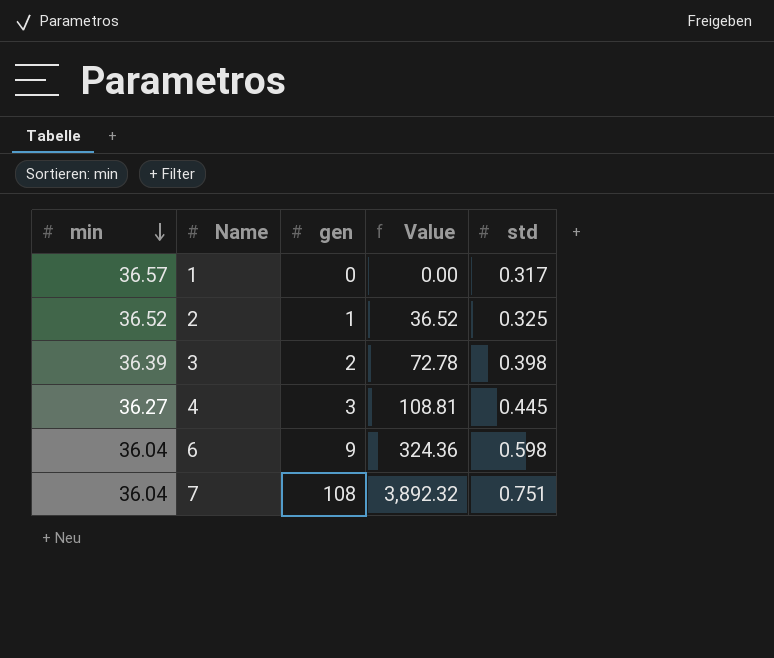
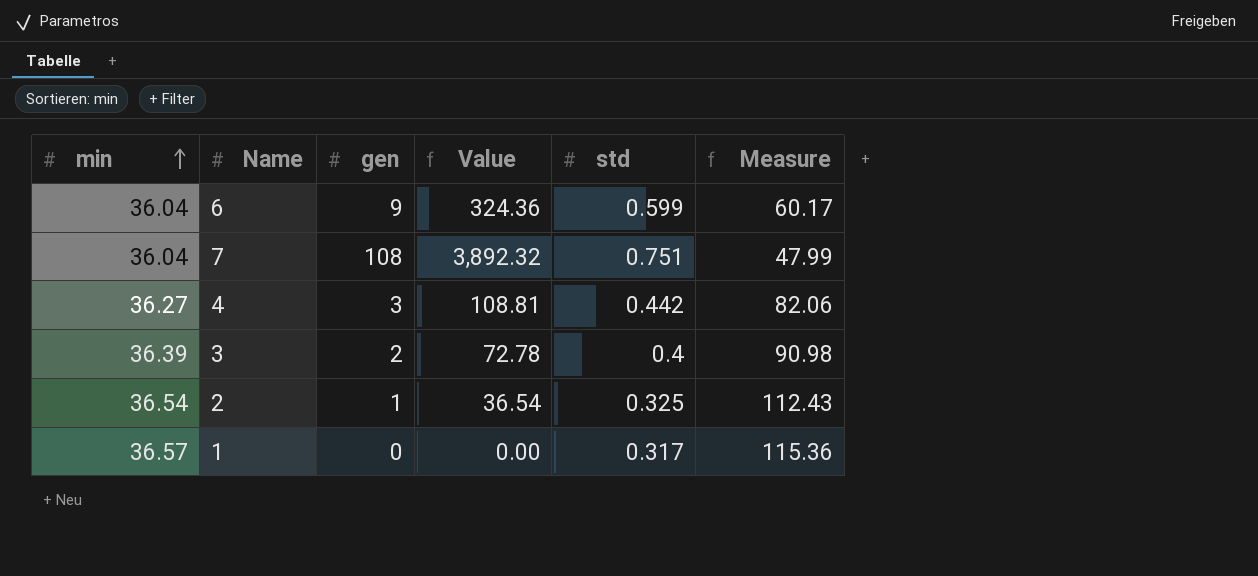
row order: min descending -> min ascending
column Measure | formula: none -> [min] / [std]
6 | std: 0.598 -> 0.599
4 | std: 0.445 -> 0.442
3 | std: 0.398 -> 0.4
2 | min: 36.52 -> 36.54
2 | Value: 36.52 -> 36.54

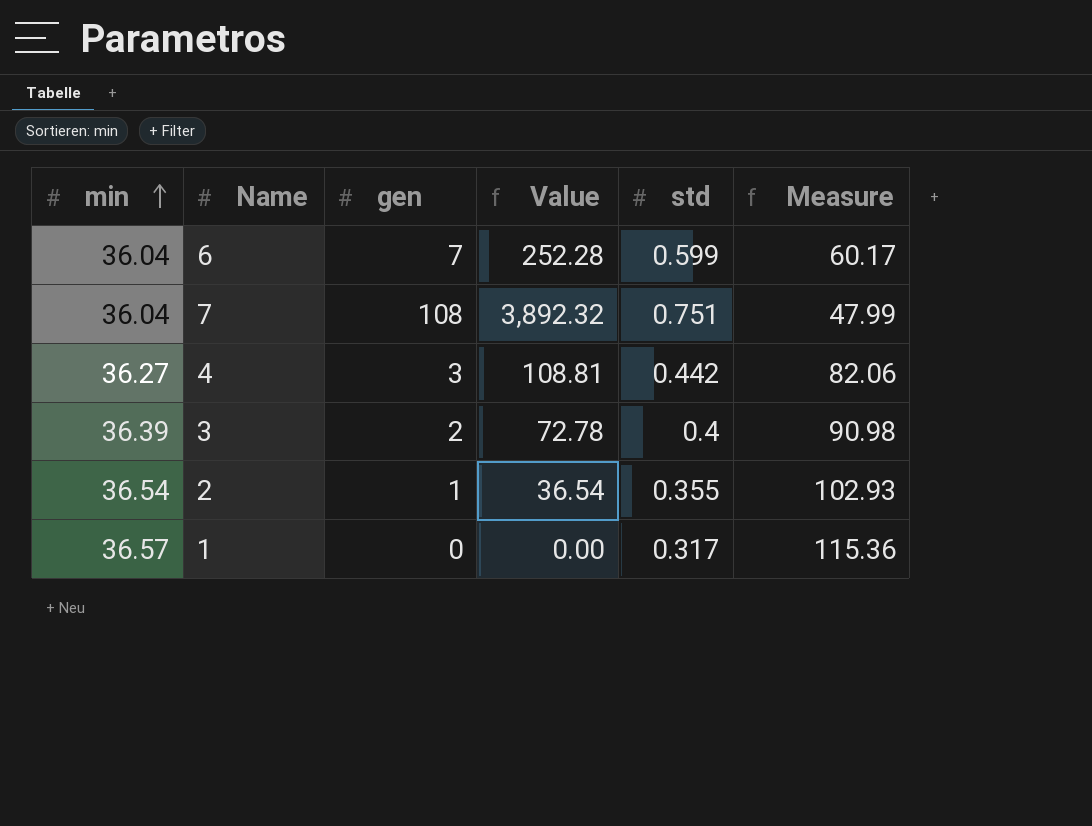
6 | gen: 9 -> 7
6 | Value: 324.36 -> 252.28
2 | std: 0.325 -> 0.355
2 | Measure: 112.43 -> 102.93

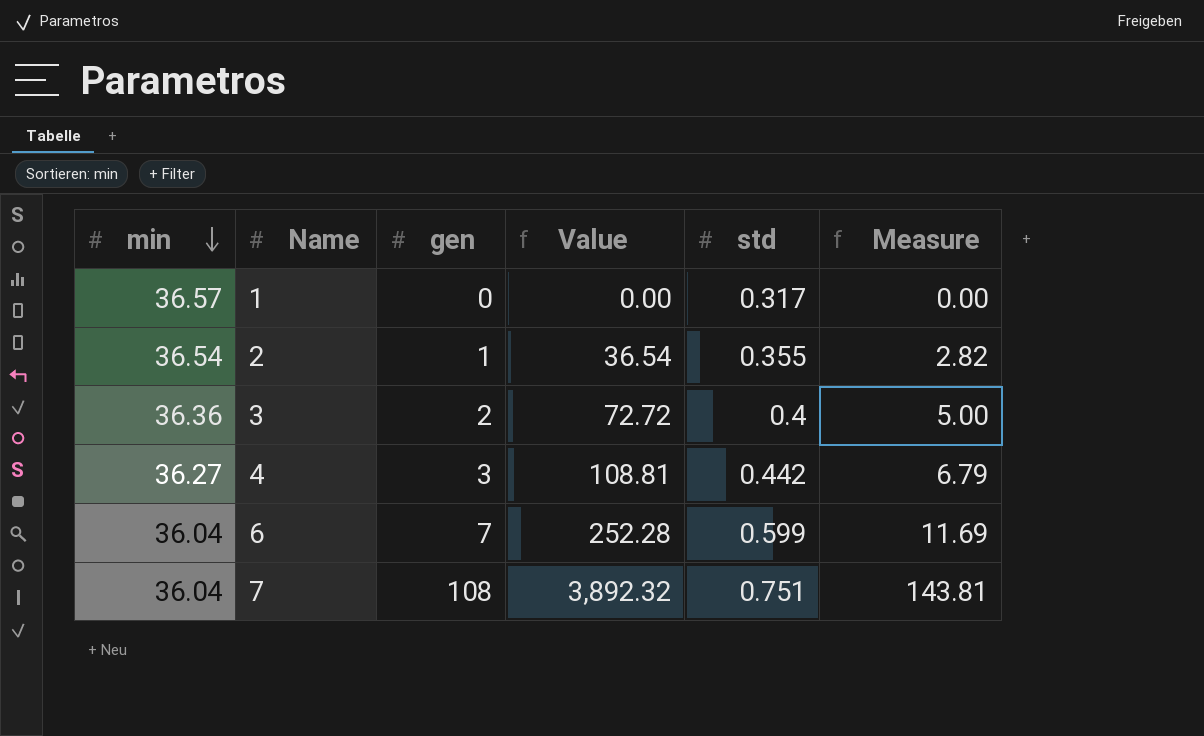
row order: min ascending -> min descending
column Measure | formula: [min] / [std] -> [gen] / [std]
3 | min: 36.39 -> 36.36
3 | Value: 72.78 -> 72.72

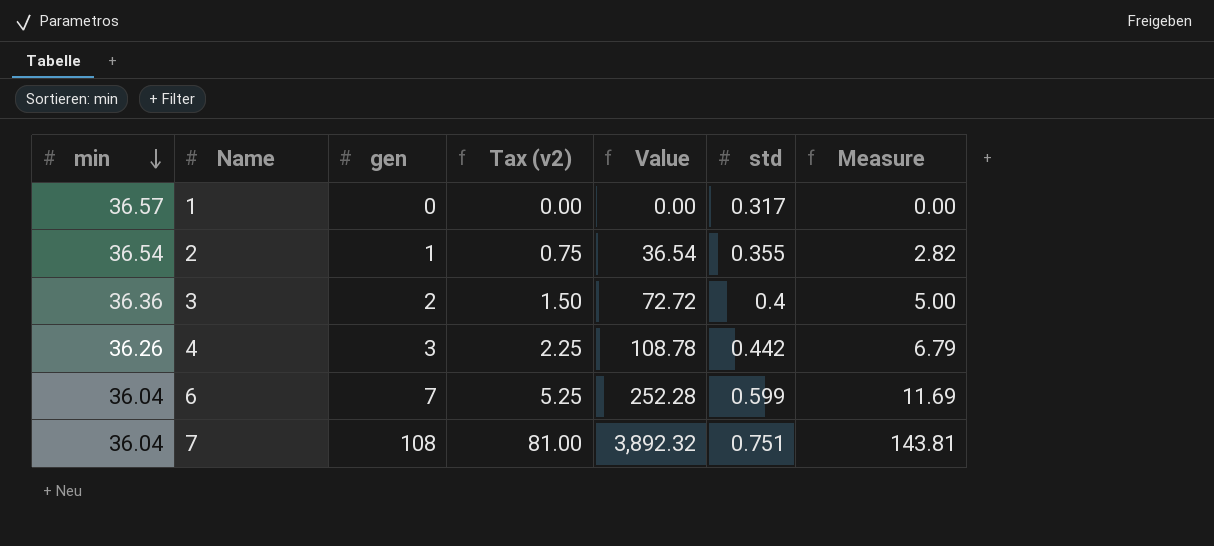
column Tax (v2) | formula: none -> [gen] * 0.75
4 | min: 36.27 -> 36.26
4 | Value: 108.81 -> 108.78

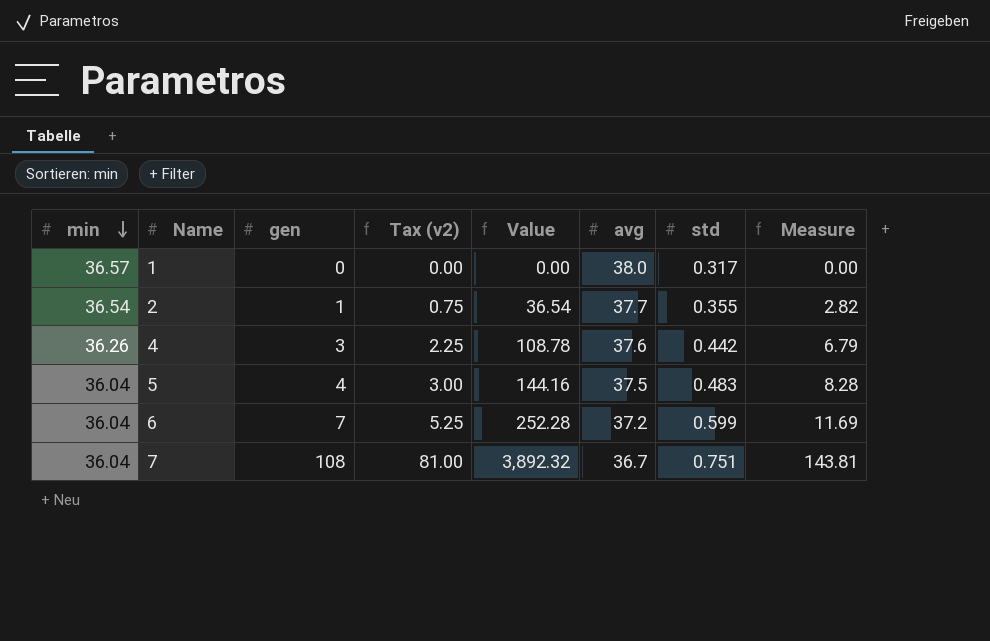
column avg | position: none -> 6
row 3: 36.36 | 2 | 1.50 | 72.72 | 0.4 | 5.00 -> none
row 5: none -> 36.04 | 4 | 3.00 | 144.16 | 37.5 | 0.483 | 8.28

